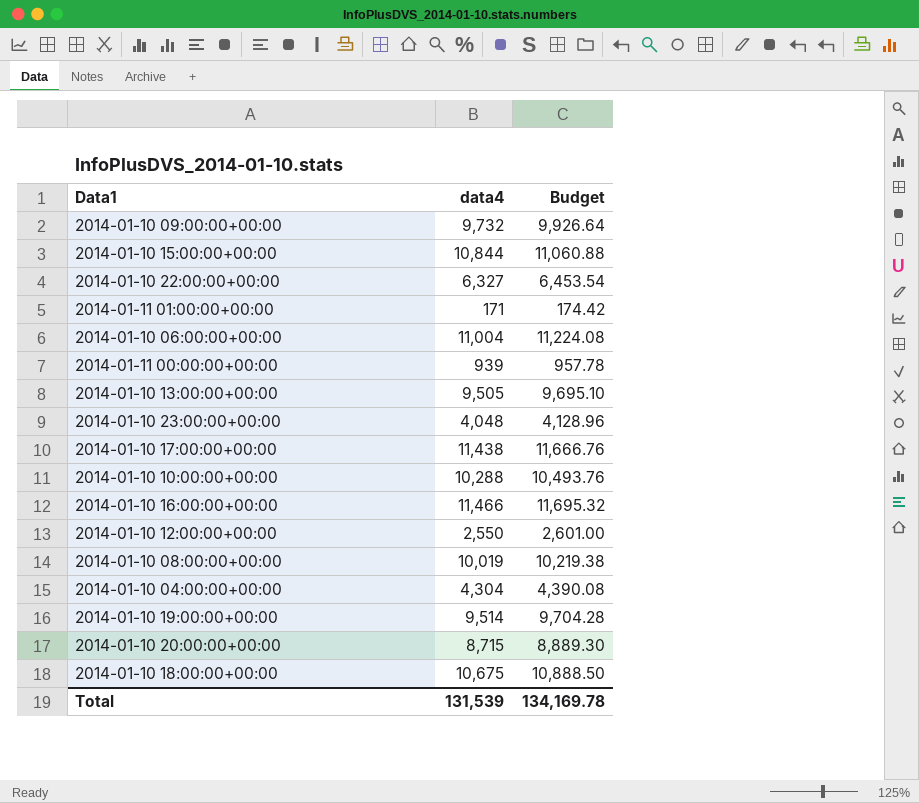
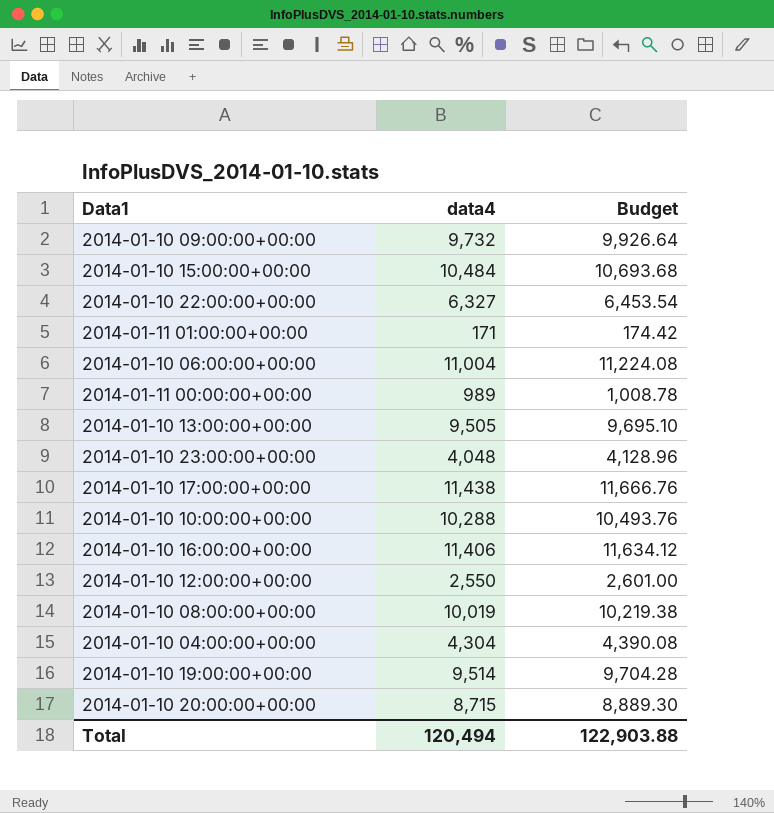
row 2014-01-10 18:00:00+00:00: 10,675 | 10,888.50 -> none
2014-01-10 15:00:00+00:00 | data4: 10,844 -> 10,484
2014-01-10 15:00:00+00:00 | Budget: 11,060.88 -> 10,693.68
2014-01-11 00:00:00+00:00 | data4: 939 -> 989
2014-01-11 00:00:00+00:00 | Budget: 957.78 -> 1,008.78
2014-01-10 16:00:00+00:00 | data4: 11,466 -> 11,406
2014-01-10 16:00:00+00:00 | Budget: 11,695.32 -> 11,634.12
Total | data4: 131,539 -> 120,494
Total | Budget: 134,169.78 -> 122,903.88

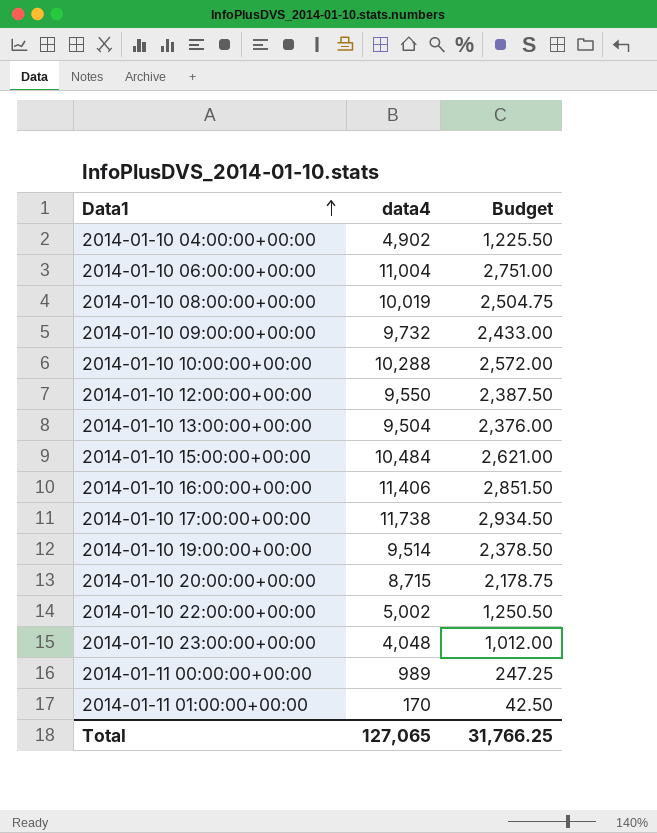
row order: none -> Data1 ascending
column Budget | formula: [data4] * 1.02 -> [data4] * 0.25
2014-01-10 04:00:00+00:00 | data4: 4,304 -> 4,902
2014-01-10 12:00:00+00:00 | data4: 2,550 -> 9,550
2014-01-10 13:00:00+00:00 | data4: 9,505 -> 9,504
2014-01-10 17:00:00+00:00 | data4: 11,438 -> 11,738
2014-01-10 22:00:00+00:00 | data4: 6,327 -> 5,002
2014-01-11 01:00:00+00:00 | data4: 171 -> 170
Total | data4: 120,494 -> 127,065
Total | Budget: 122,903.88 -> 31,766.25

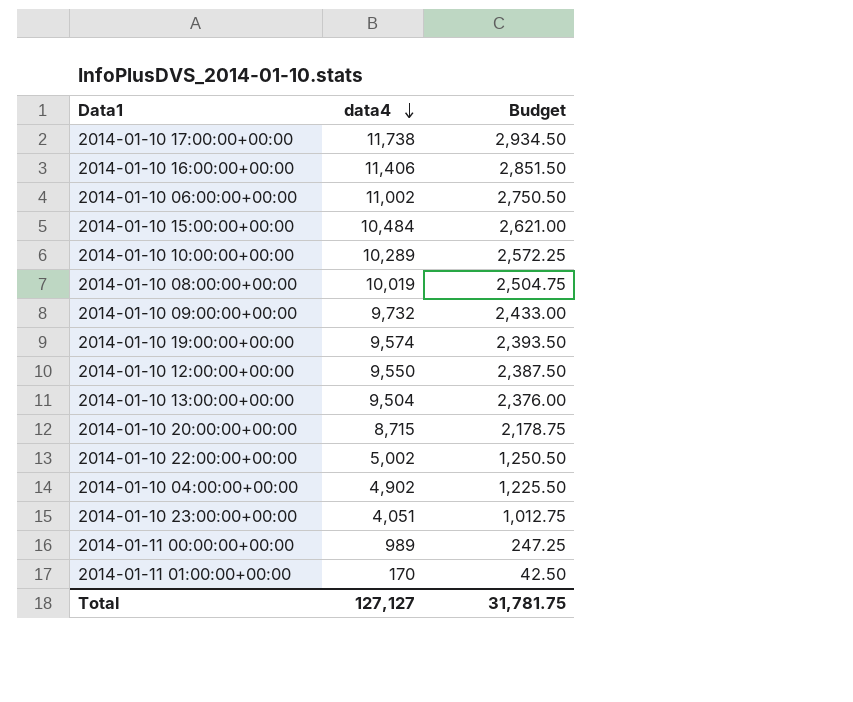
row order: Data1 ascending -> data4 descending
2014-01-10 06:00:00+00:00 | data4: 11,004 -> 11,002
2014-01-10 06:00:00+00:00 | Budget: 2,751.00 -> 2,750.50
2014-01-10 10:00:00+00:00 | data4: 10,288 -> 10,289
2014-01-10 10:00:00+00:00 | Budget: 2,572.00 -> 2,572.25
2014-01-10 19:00:00+00:00 | data4: 9,514 -> 9,574
2014-01-10 19:00:00+00:00 | Budget: 2,378.50 -> 2,393.50
2014-01-10 23:00:00+00:00 | data4: 4,048 -> 4,051
2014-01-10 23:00:00+00:00 | Budget: 1,012.00 -> 1,012.75
Total | data4: 127,065 -> 127,127
Total | Budget: 31,766.25 -> 31,781.75

